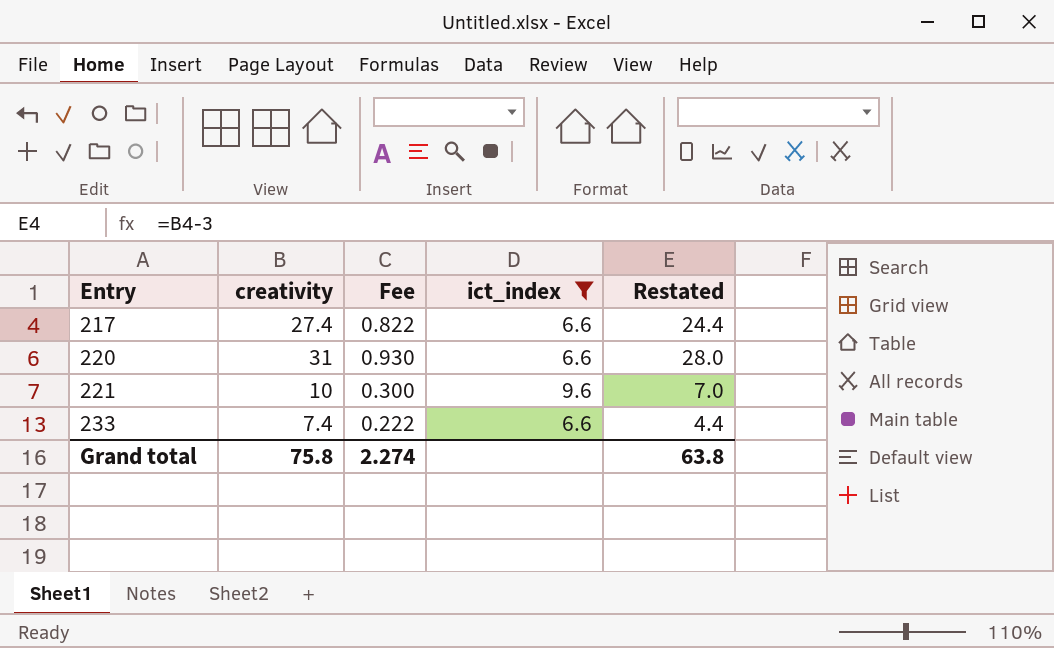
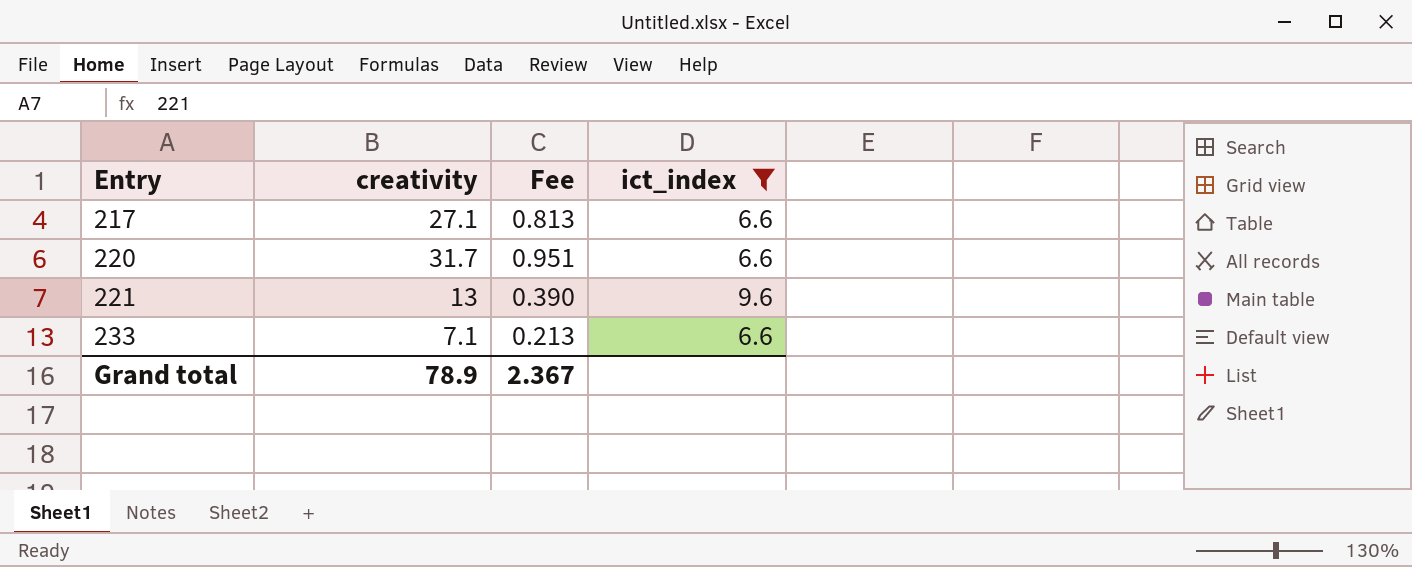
column Restated | formula: [creativity] - 3 -> none
217 | creativity: 27.4 -> 27.1
217 | Fee: 0.822 -> 0.813
220 | creativity: 31 -> 31.7
220 | Fee: 0.930 -> 0.951
221 | creativity: 10 -> 13
221 | Fee: 0.300 -> 0.390
233 | creativity: 7.4 -> 7.1
233 | Fee: 0.222 -> 0.213
Grand total | creativity: 75.8 -> 78.9
Grand total | Fee: 2.274 -> 2.367

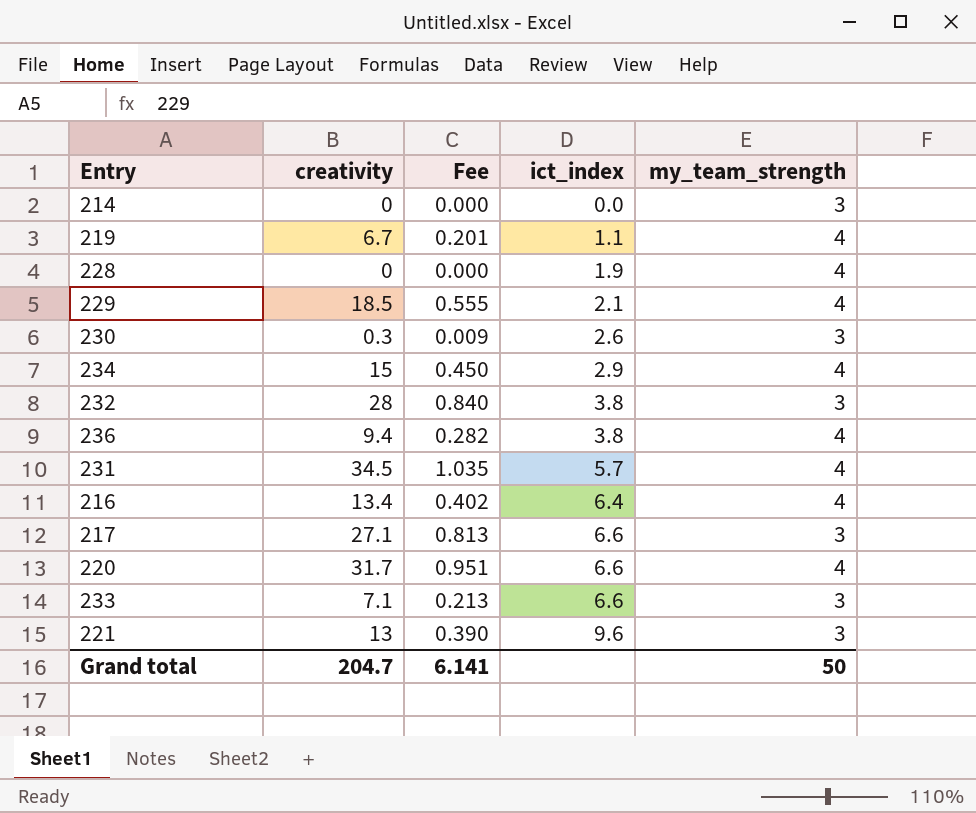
filter: ict_index >= 6.6 -> none
row order: Entry ascending -> ict_index ascending
column my_team_strength | position: none -> 5
Grand total | creativity: 78.9 -> 204.7
Grand total | Fee: 2.367 -> 6.141

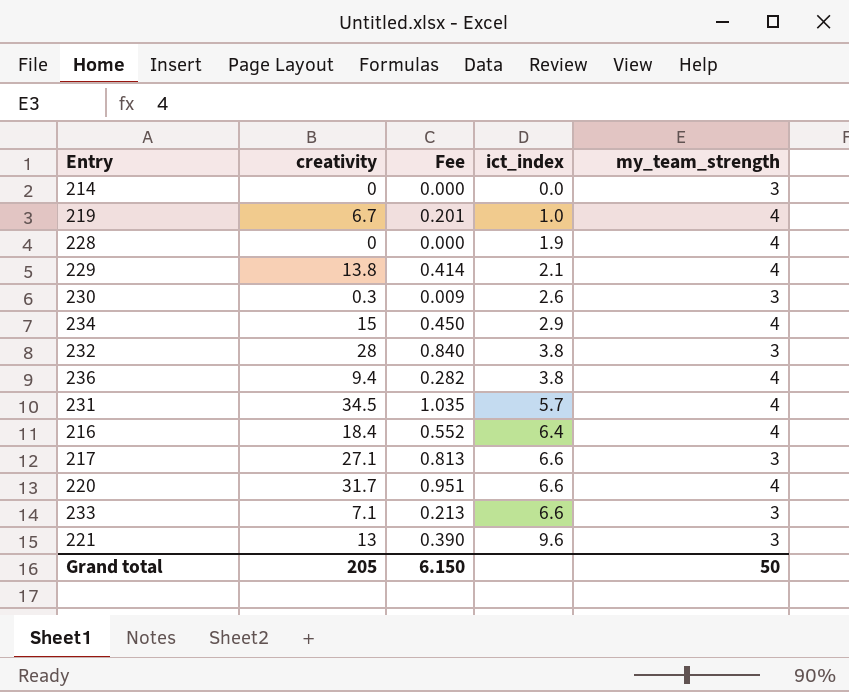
219 | ict_index: 1.1 -> 1.0
229 | creativity: 18.5 -> 13.8
229 | Fee: 0.555 -> 0.414
216 | creativity: 13.4 -> 18.4
216 | Fee: 0.402 -> 0.552
Grand total | creativity: 204.7 -> 205
Grand total | Fee: 6.141 -> 6.150

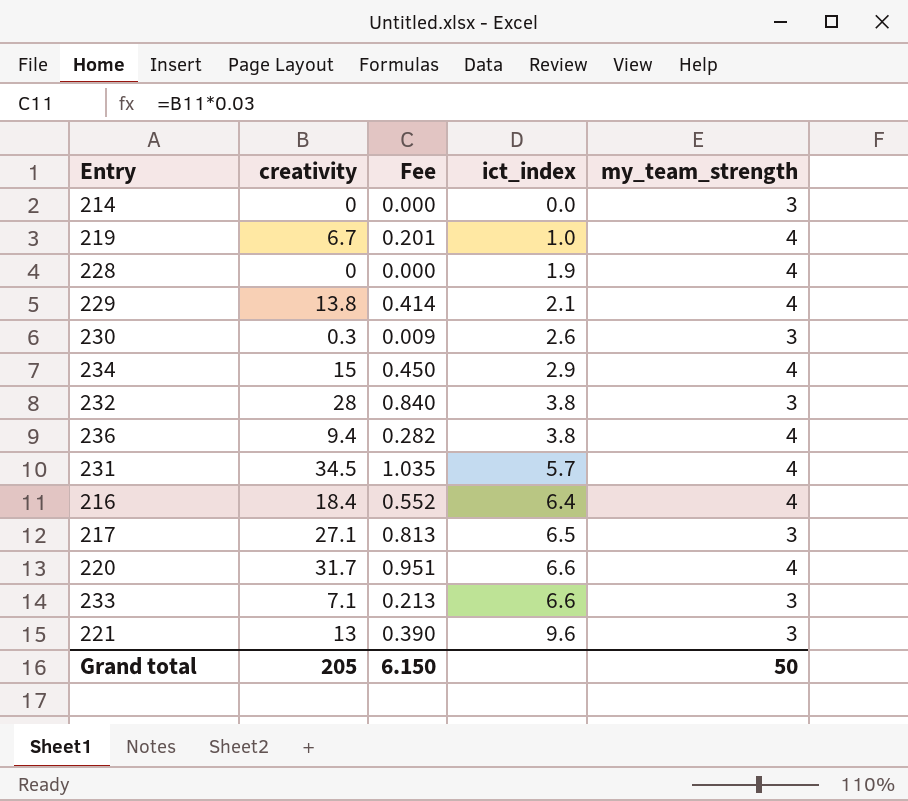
217 | ict_index: 6.6 -> 6.5

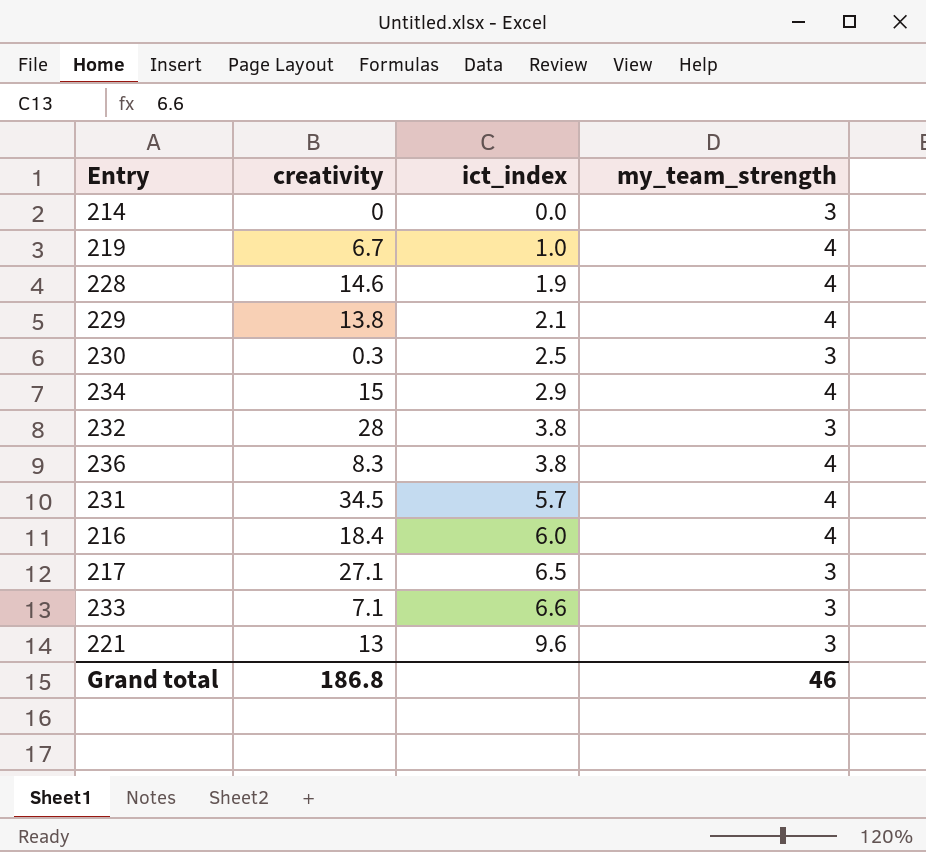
column Fee | formula: [creativity] * 0.03 -> none
row 220: 31.7 | 0.951 | 6.6 | 4 -> none
228 | creativity: 0 -> 14.6
230 | ict_index: 2.6 -> 2.5
236 | creativity: 9.4 -> 8.3
216 | ict_index: 6.4 -> 6.0
Grand total | creativity: 205 -> 186.8
Grand total | my_team_strength: 50 -> 46

